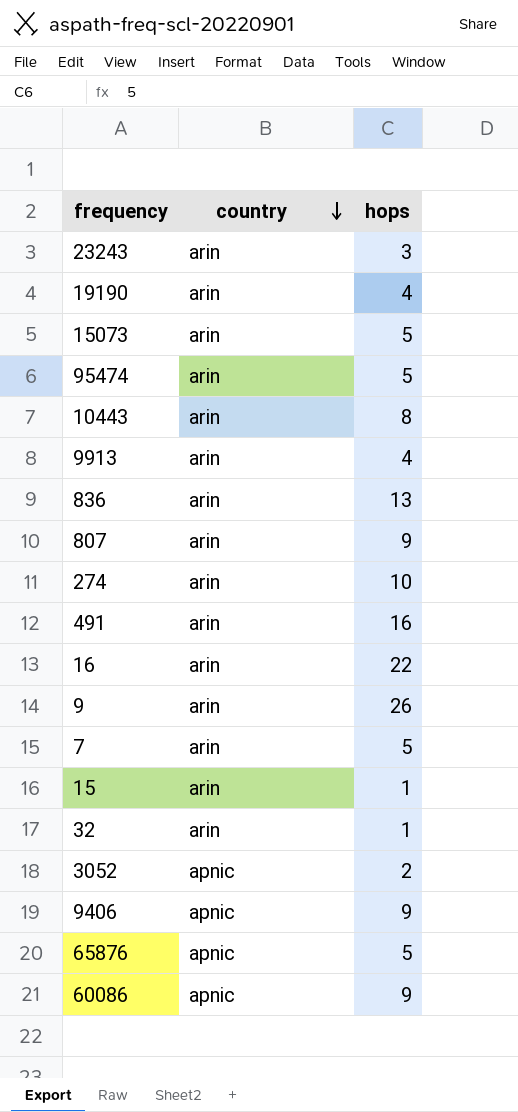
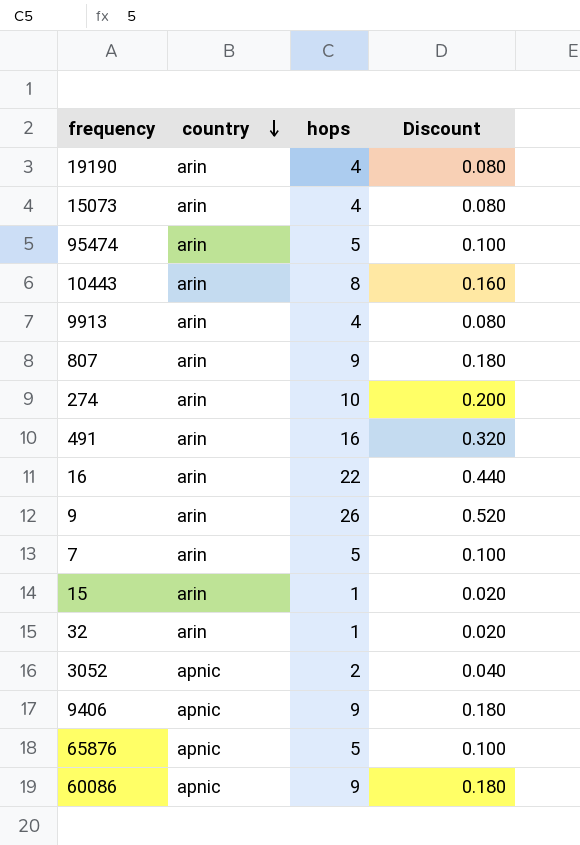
column Discount | formula: none -> [hops] * 0.02
row 23243: arin | 3 -> none
row 836: arin | 13 -> none
15073 | hops: 5 -> 4

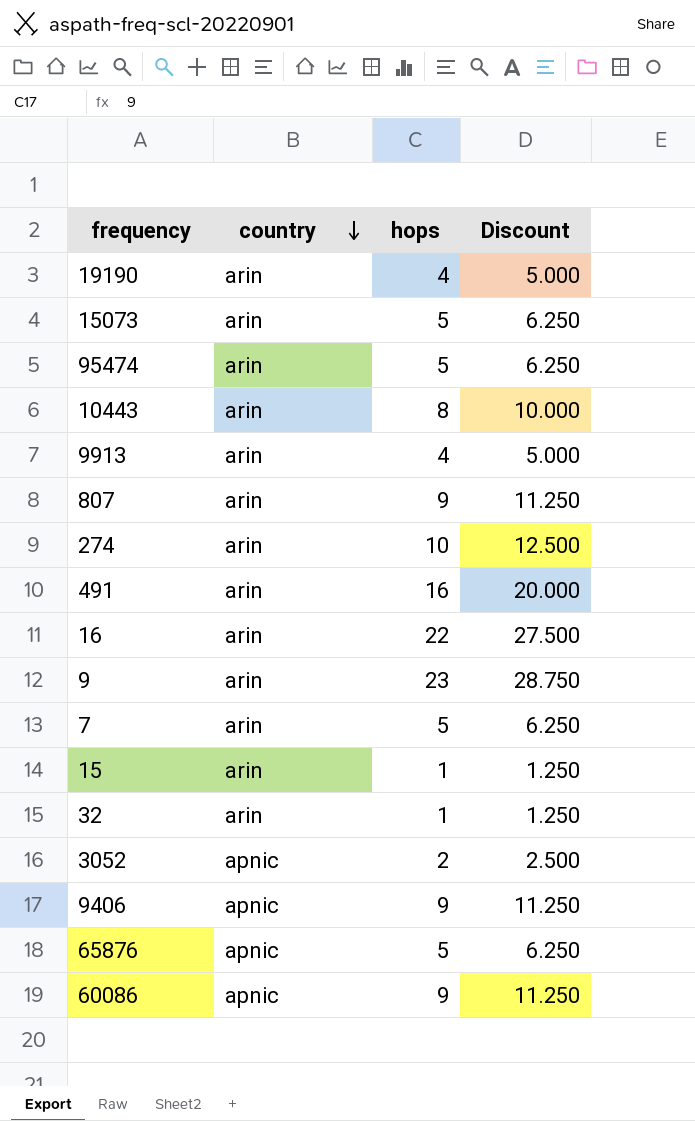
column Discount | formula: [hops] * 0.02 -> [hops] * 1.25
15073 | hops: 4 -> 5
9 | hops: 26 -> 23

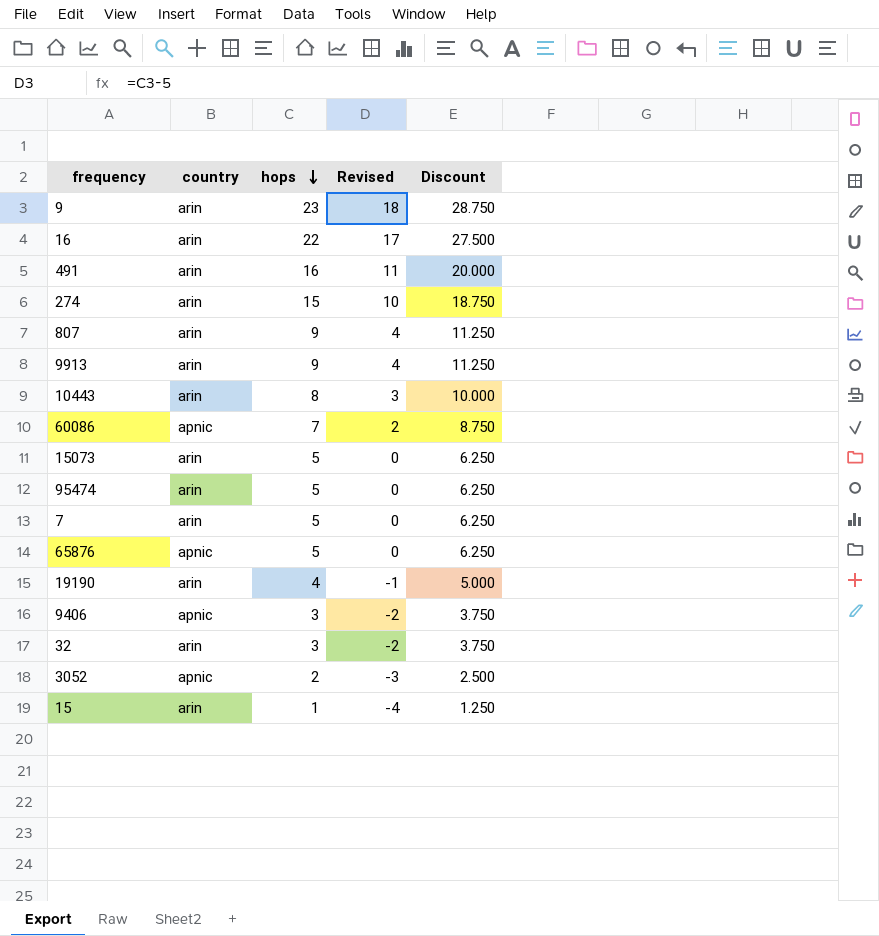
row order: country descending -> hops descending
column Revised | formula: none -> [hops] - 5
274 | hops: 10 -> 15
274 | Discount: 12.500 -> 18.750
9913 | hops: 4 -> 9
9913 | Discount: 5.000 -> 11.250
60086 | hops: 9 -> 7
60086 | Discount: 11.250 -> 8.750
9406 | hops: 9 -> 3
9406 | Discount: 11.250 -> 3.750
32 | hops: 1 -> 3
32 | Discount: 1.250 -> 3.750

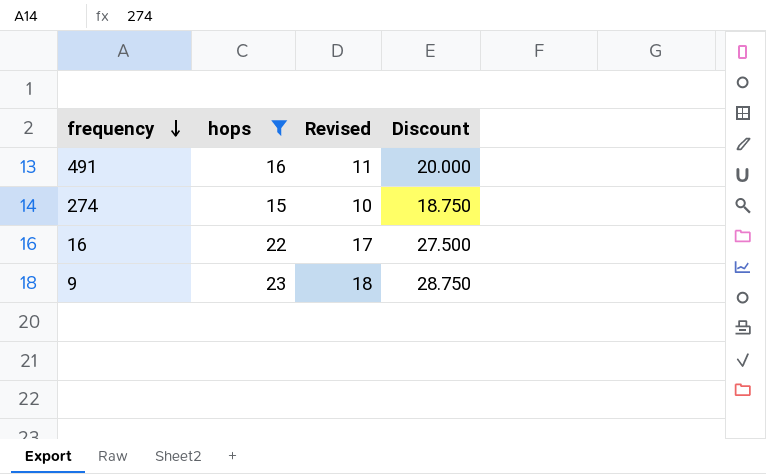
filter: none -> hops >= 15
row order: hops descending -> frequency descending
column country | position: 2 -> none

